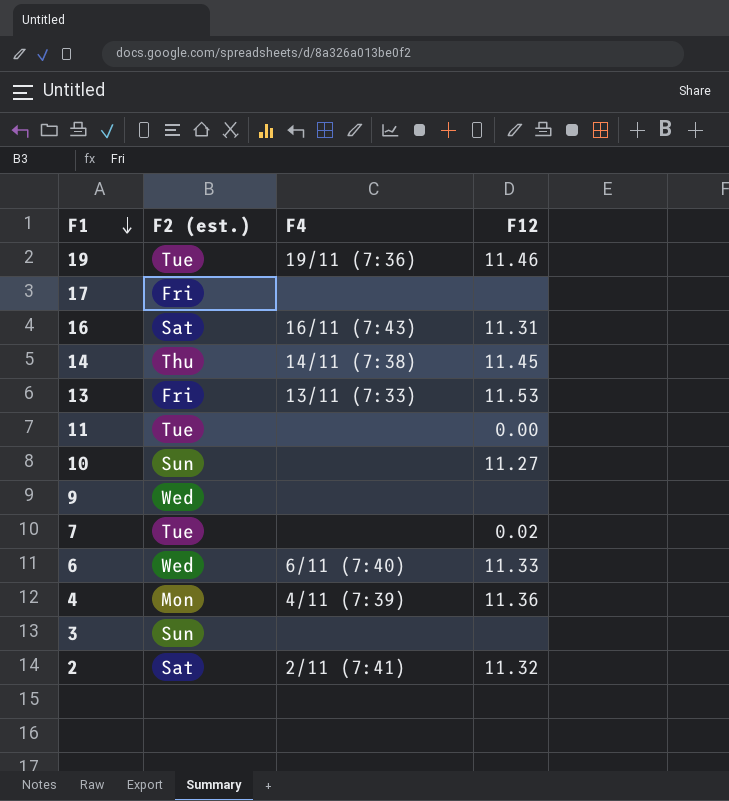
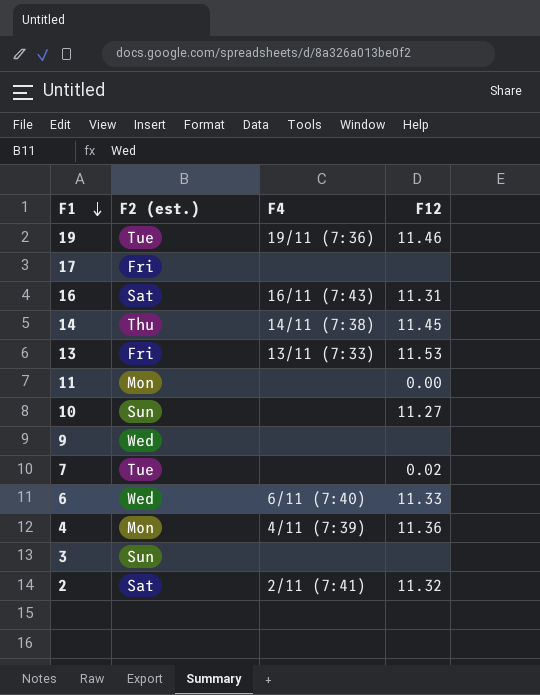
11 | F2 (est.): Tue -> Mon

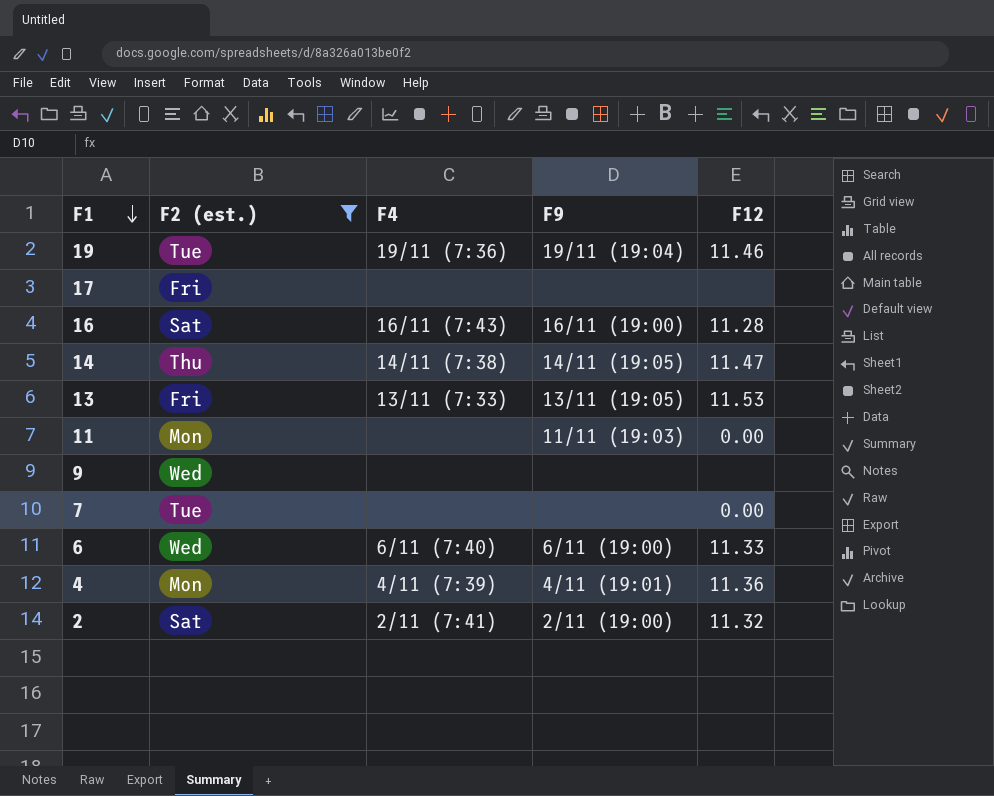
filter: none -> F2 (est.) != Sun
column F9 | position: none -> 4
16 | F12: 11.31 -> 11.28
14 | F12: 11.45 -> 11.47
7 | F12: 0.02 -> 0.00

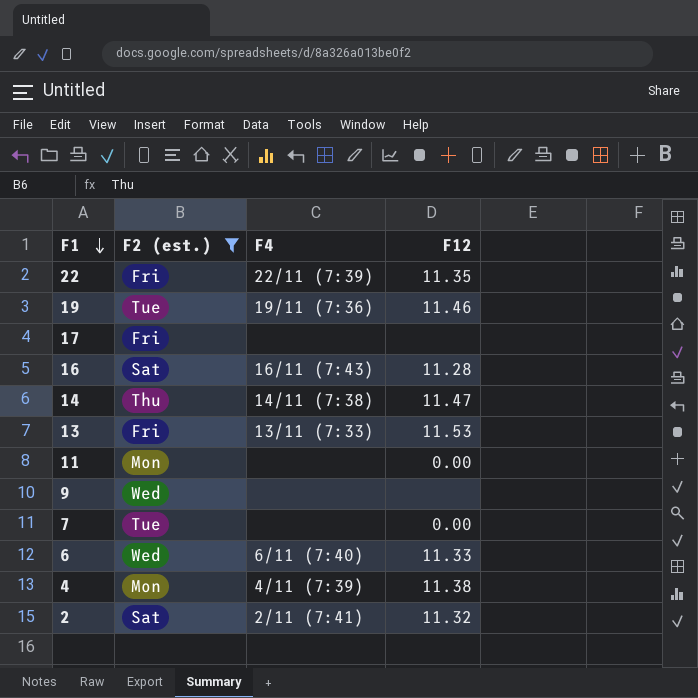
column F9 | position: 4 -> none
row 22: none -> Fri | 22/11 (7:39) | 11.35
4 | F12: 11.36 -> 11.38

